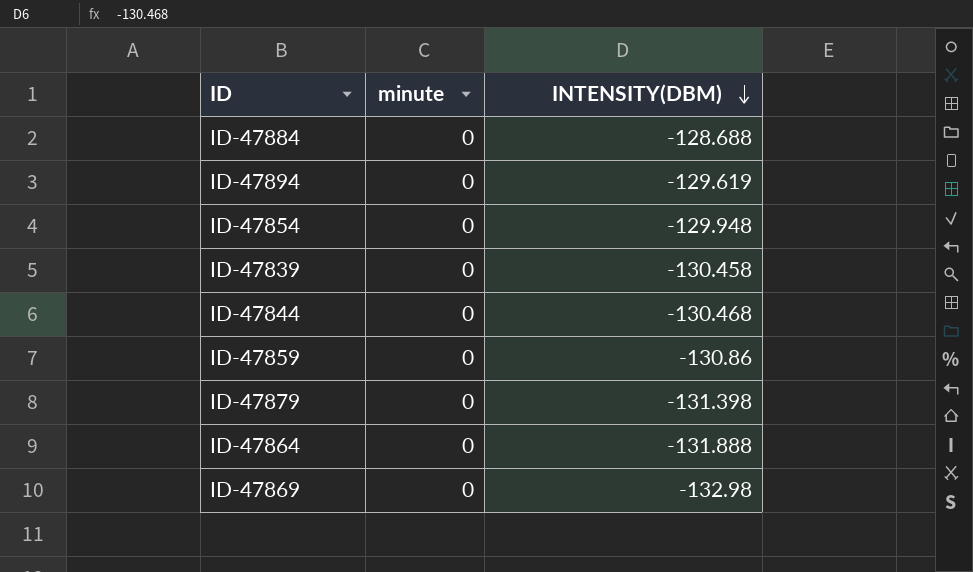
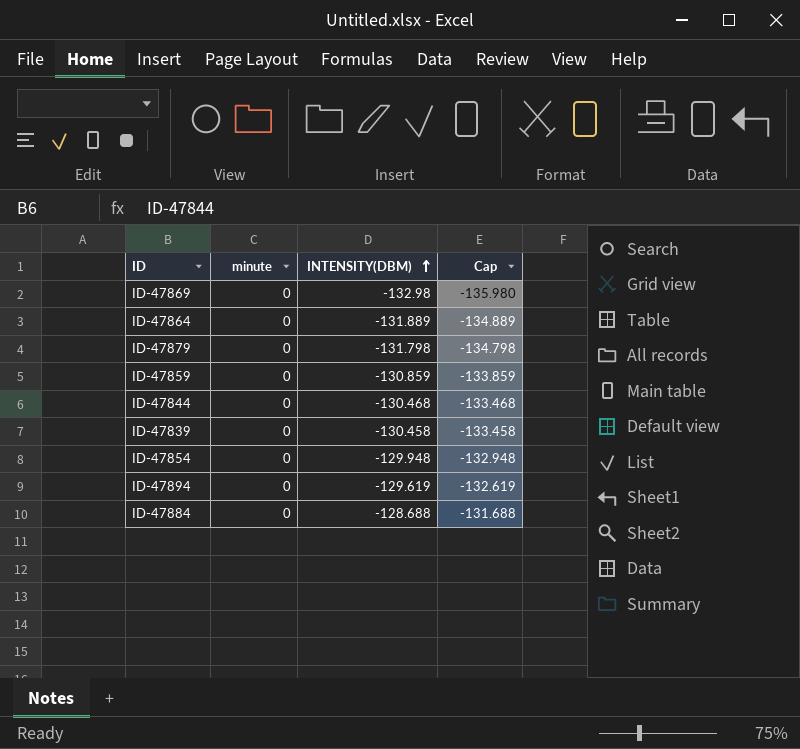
row order: INTENSITY(DBM) descending -> INTENSITY(DBM) ascending
column Cap | formula: none -> [INTENSITY(DBM)] - 3
ID-47864 | INTENSITY(DBM): -131.888 -> -131.889
ID-47879 | INTENSITY(DBM): -131.398 -> -131.798
ID-47859 | INTENSITY(DBM): -130.86 -> -130.859

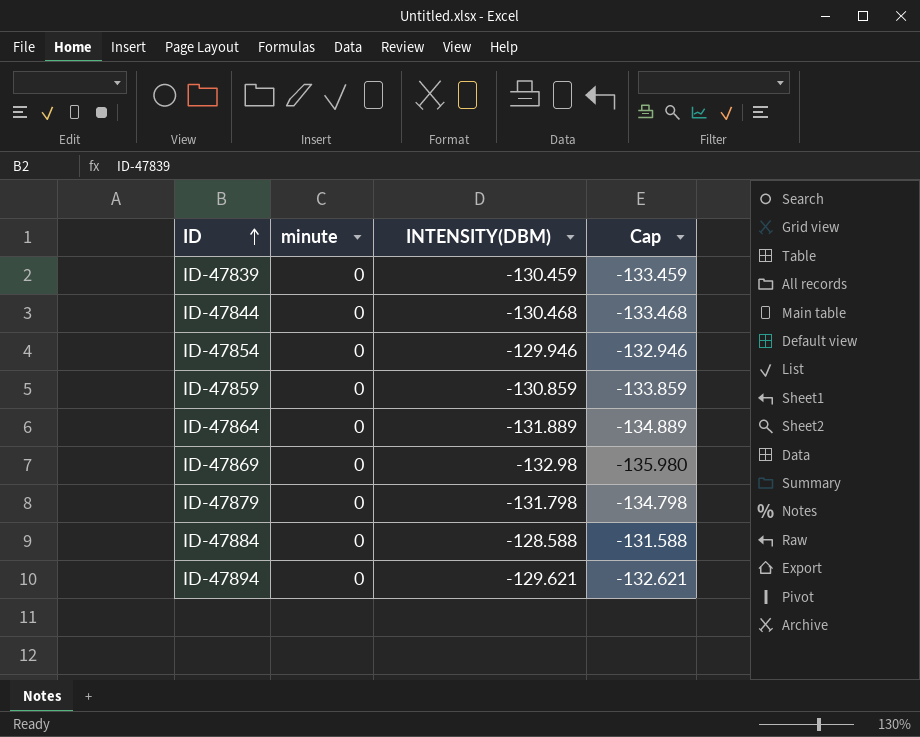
row order: INTENSITY(DBM) ascending -> ID ascending
ID-47839 | INTENSITY(DBM): -130.458 -> -130.459
ID-47839 | Cap: -133.458 -> -133.459
ID-47854 | INTENSITY(DBM): -129.948 -> -129.946
ID-47854 | Cap: -132.948 -> -132.946
ID-47884 | INTENSITY(DBM): -128.688 -> -128.588
ID-47884 | Cap: -131.688 -> -131.588
ID-47894 | INTENSITY(DBM): -129.619 -> -129.621
ID-47894 | Cap: -132.619 -> -132.621

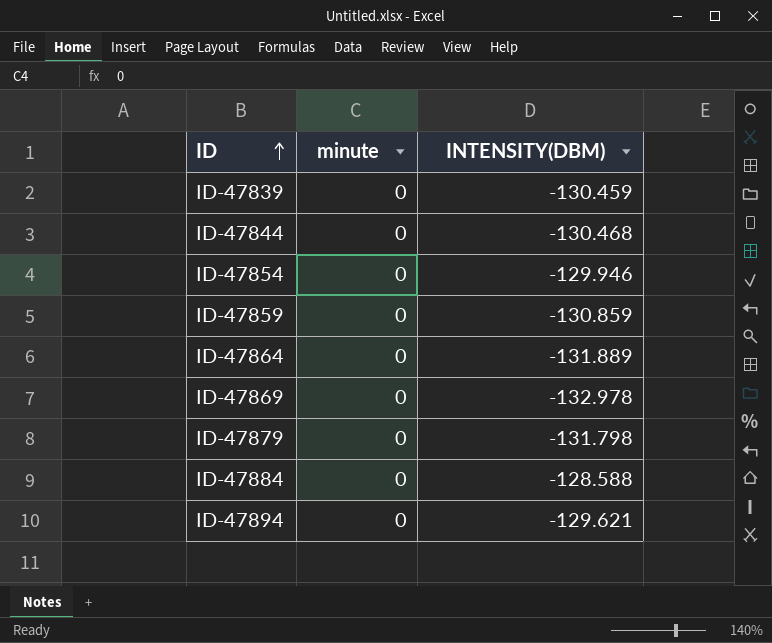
column Cap | formula: [INTENSITY(DBM)] - 3 -> none
ID-47869 | INTENSITY(DBM): -132.98 -> -132.978

